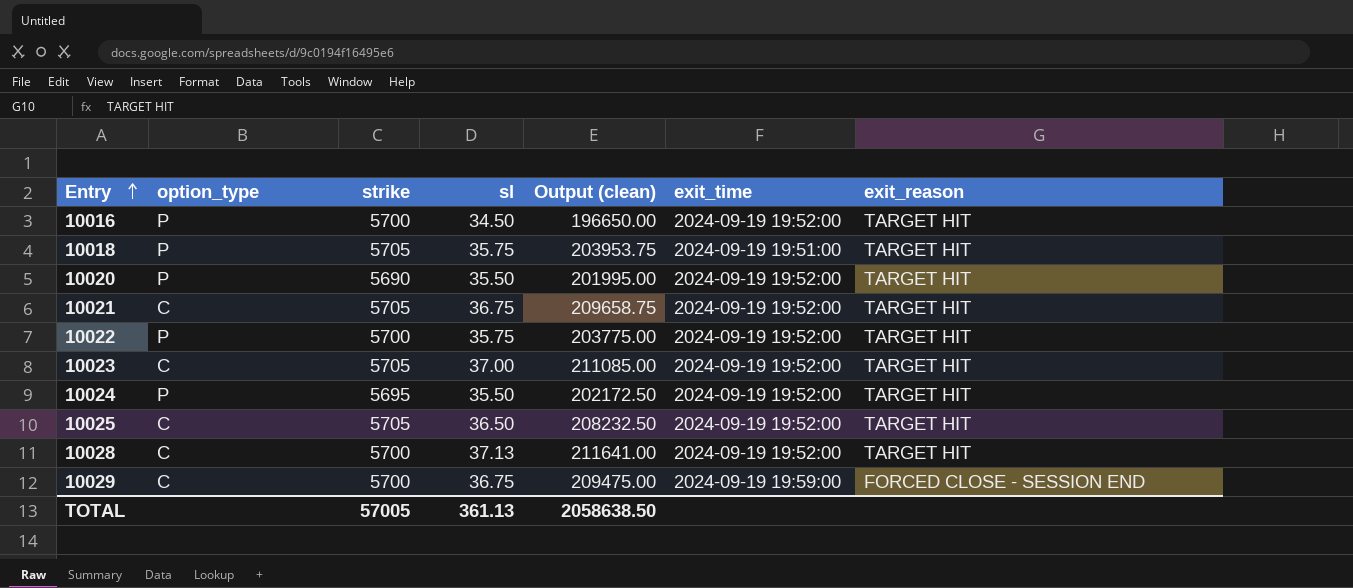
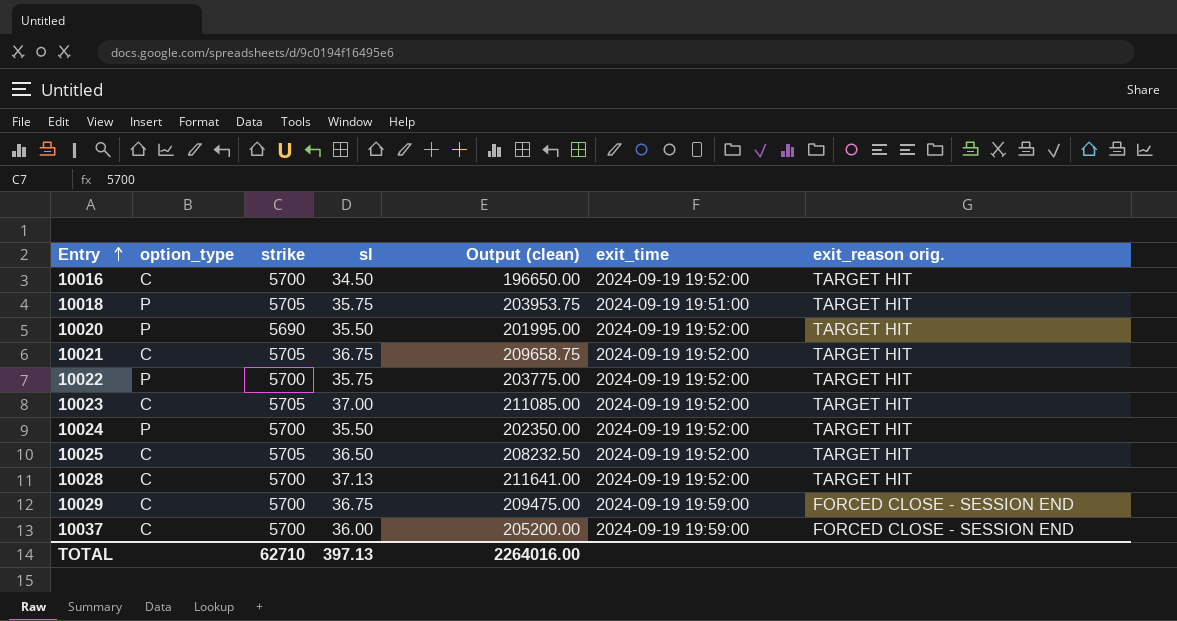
column name: exit_reason -> exit_reason orig.
10016 | option_type: P -> C
10024 | strike: 5695 -> 5700
10024 | Output (clean): 202172.50 -> 202350.00
row 10037: none -> C | 5700 | 36.00 | 205200.00 | 2024-09-19 19:59:00 | FORCED CLOSE - SESSION END
TOTAL | strike: 57005 -> 62710
TOTAL | sl: 361.13 -> 397.13
TOTAL | Output (clean): 2058638.50 -> 2264016.00

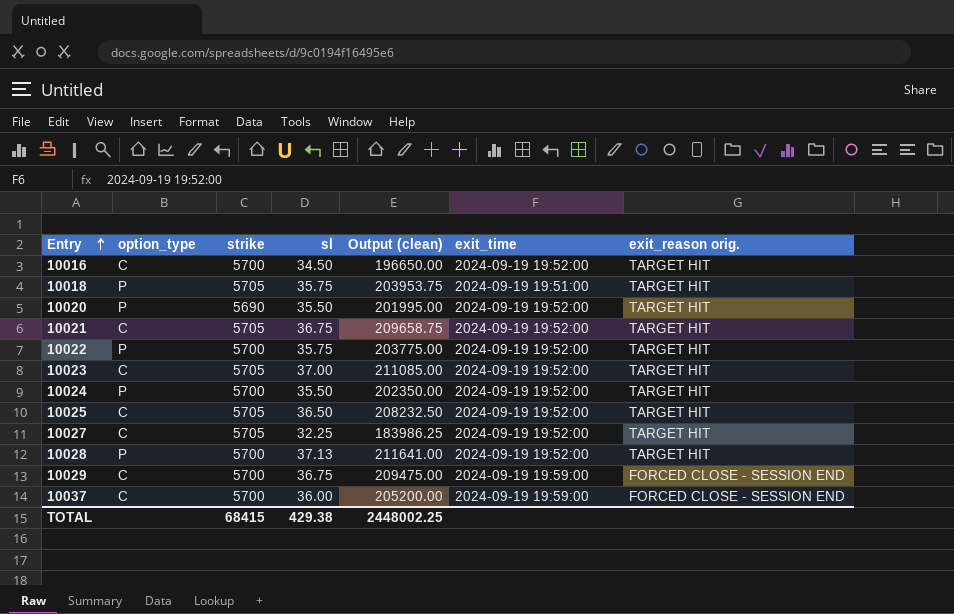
row 10027: none -> C | 5705 | 32.25 | 183986.25 | 2024-09-19 19:52:00 | TARGET HIT
10028 | option_type: C -> P
TOTAL | strike: 62710 -> 68415
TOTAL | sl: 397.13 -> 429.38
TOTAL | Output (clean): 2264016.00 -> 2448002.25

